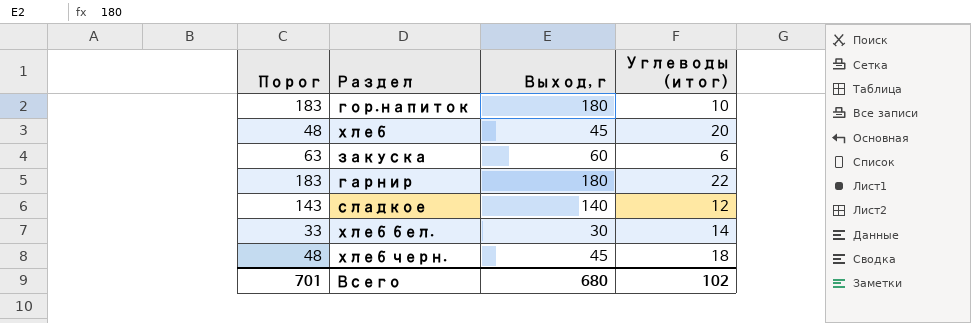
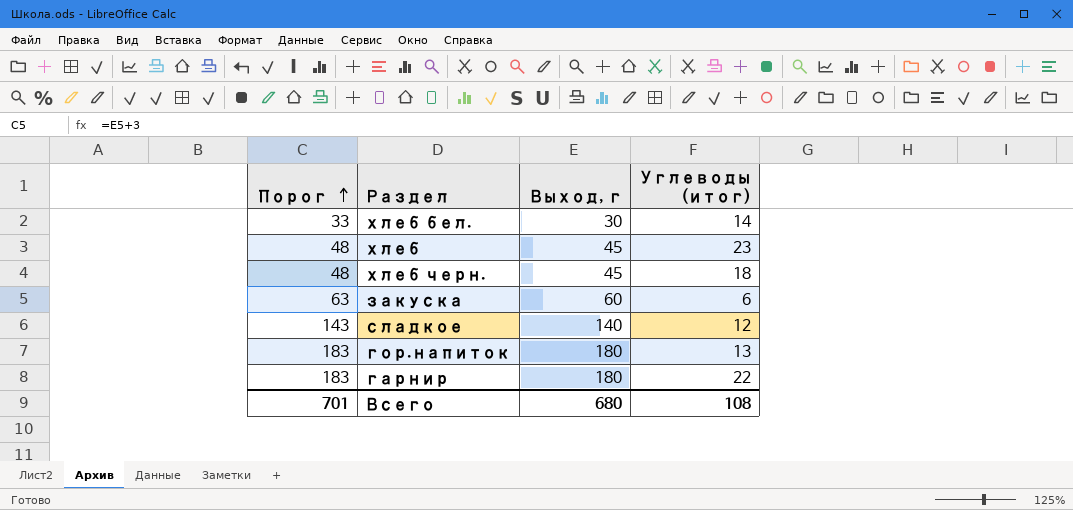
row order: none -> Порог ascending
хлеб | Углеводы (итог): 20 -> 23
гор.напиток | Углеводы (итог): 10 -> 13
Всего | Углеводы (итог): 102 -> 108

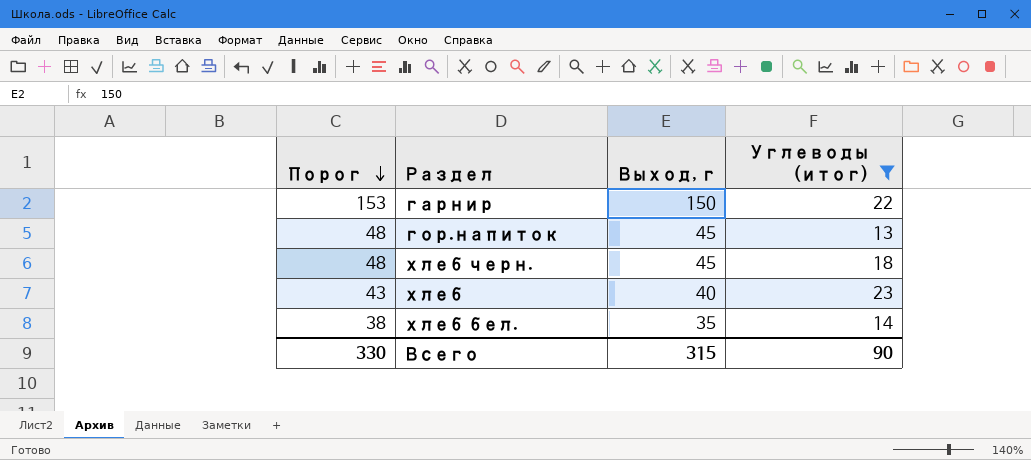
filter: none -> Углеводы (итог) >= 13
row order: Порог ascending -> Порог descending
гарнир | Порог: 183 -> 153
гарнир | Выход, г: 180 -> 150
гор.напиток | Порог: 183 -> 48
гор.напиток | Выход, г: 180 -> 45
хлеб | Порог: 48 -> 43
хлеб | Выход, г: 45 -> 40
хлеб бел. | Порог: 33 -> 38
хлеб бел. | Выход, г: 30 -> 35
Всего | Порог: 701 -> 330
Всего | Выход, г: 680 -> 315
Всего | Углеводы (итог): 108 -> 90

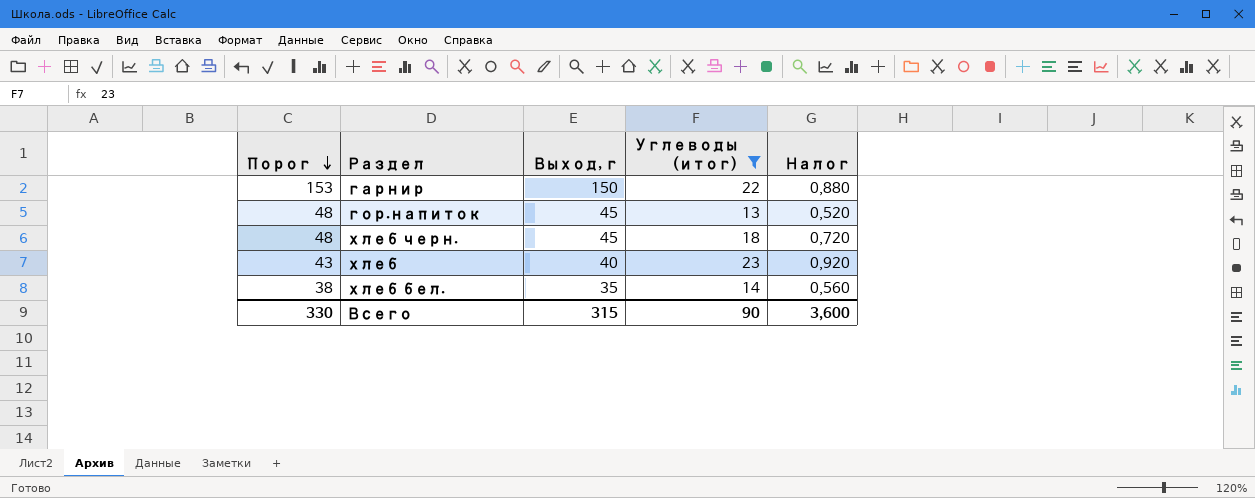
column Налог | formula: none -> [Углеводы (итог)] * 0,04

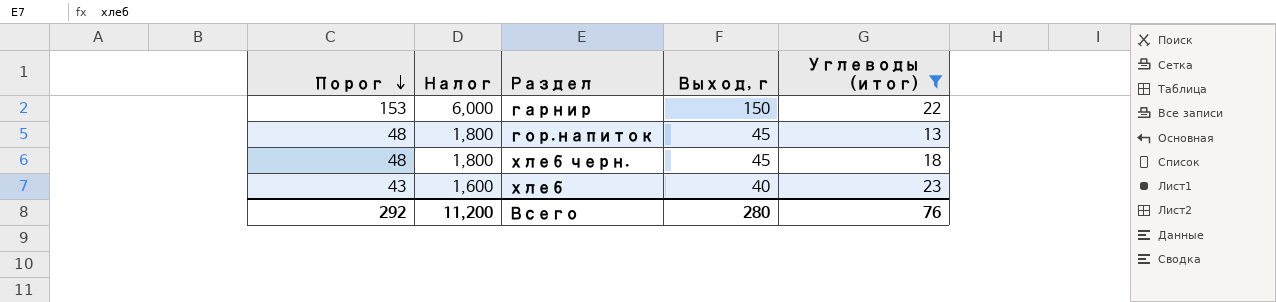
column Налог | formula: [Углеводы (итог)] * 0,04 -> [Выход, г] * 0,04
column Налог | position: 5 -> 2
row хлеб бел.: 38 | 35 | 14 | 0,560 -> none
Всего | Порог: 330 -> 292
Всего | Налог: 3,600 -> 11,200
Всего | Выход, г: 315 -> 280
Всего | Углеводы (итог): 90 -> 76

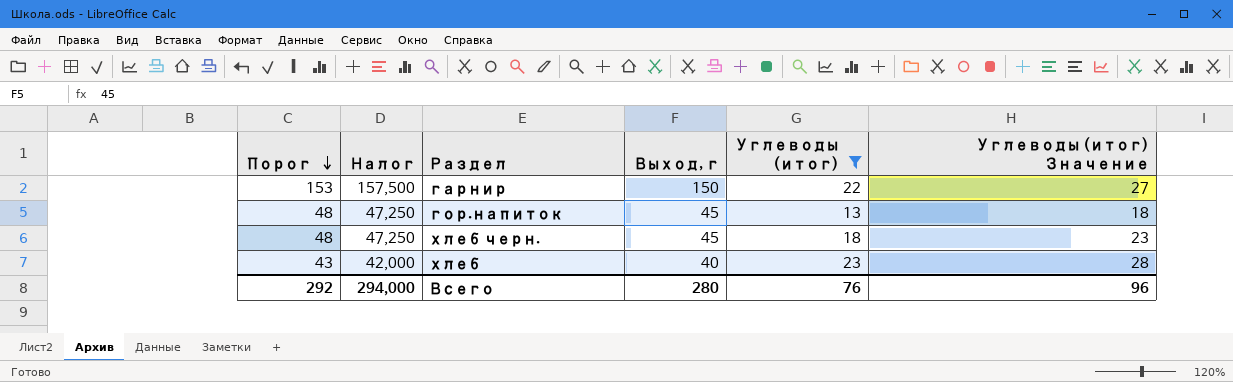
column Налог | formula: [Выход, г] * 0,04 -> [Выход, г] * 1,05
column Углеводы (итог) Значение | formula: none -> [Углеводы (итог)] + 5
Всего | Налог: 11,200 -> 294,000

